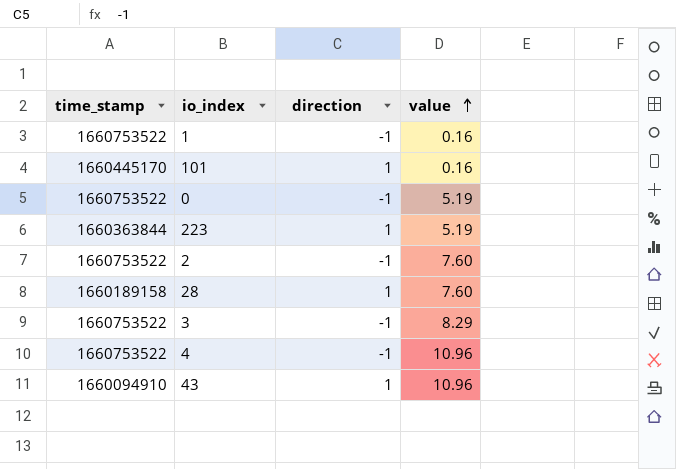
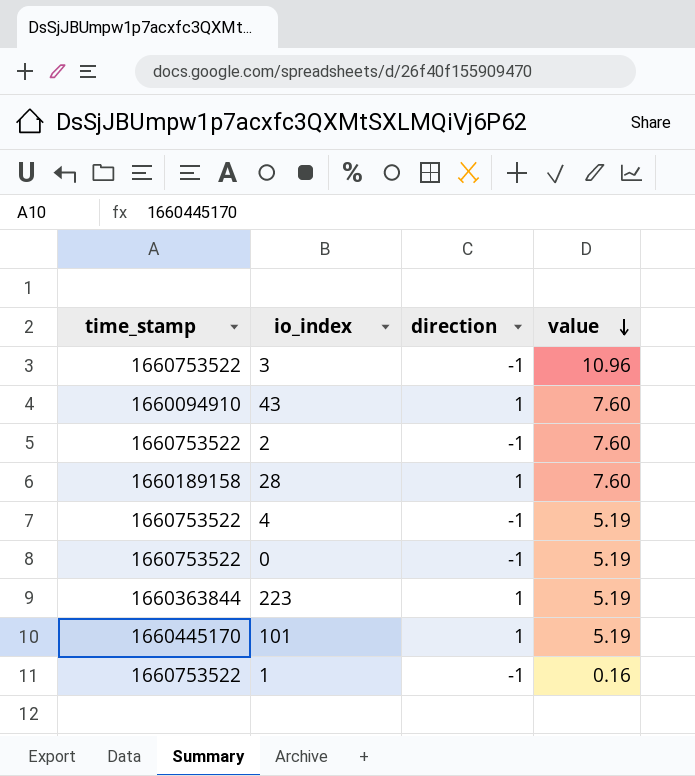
row order: value ascending -> value descending
3 | value: 8.29 -> 10.96
43 | value: 10.96 -> 7.60
4 | value: 10.96 -> 5.19
101 | value: 0.16 -> 5.19

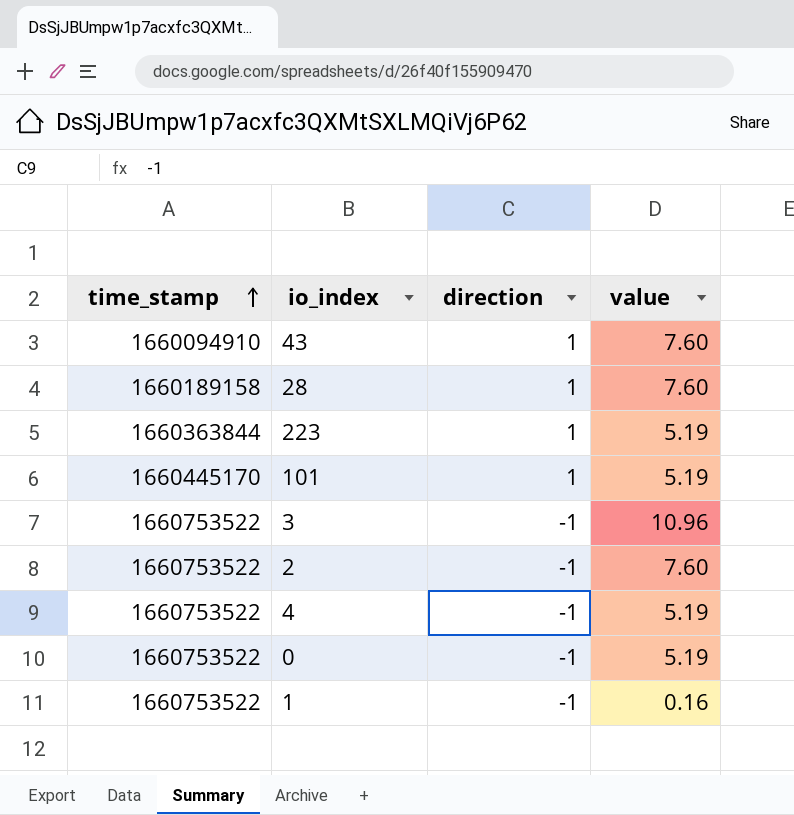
row order: value descending -> time_stamp ascending

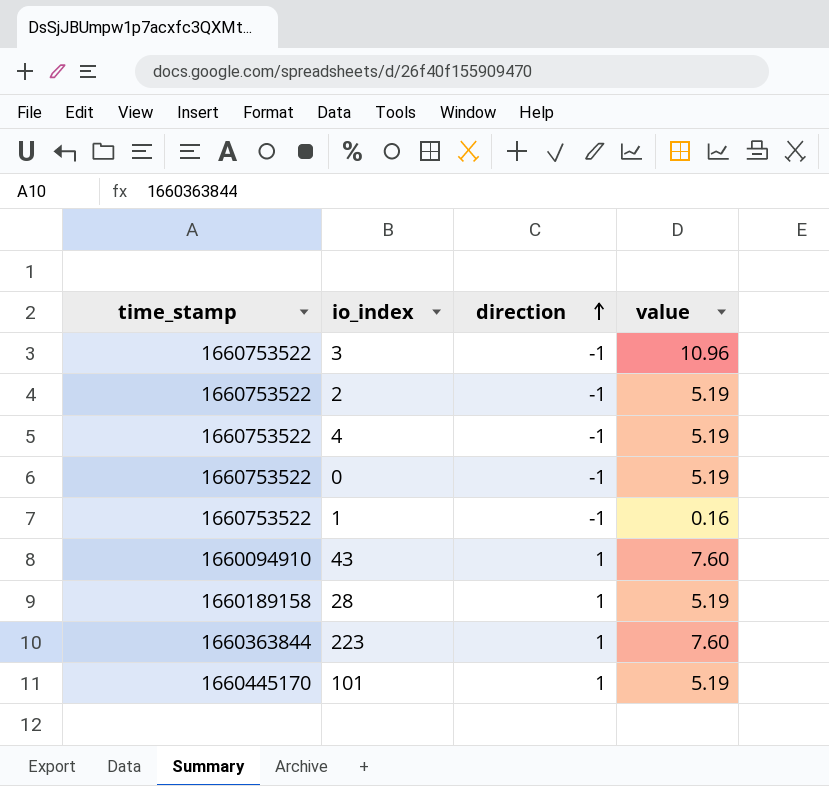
row order: time_stamp ascending -> direction ascending
2 | value: 7.60 -> 5.19
28 | value: 7.60 -> 5.19
223 | value: 5.19 -> 7.60

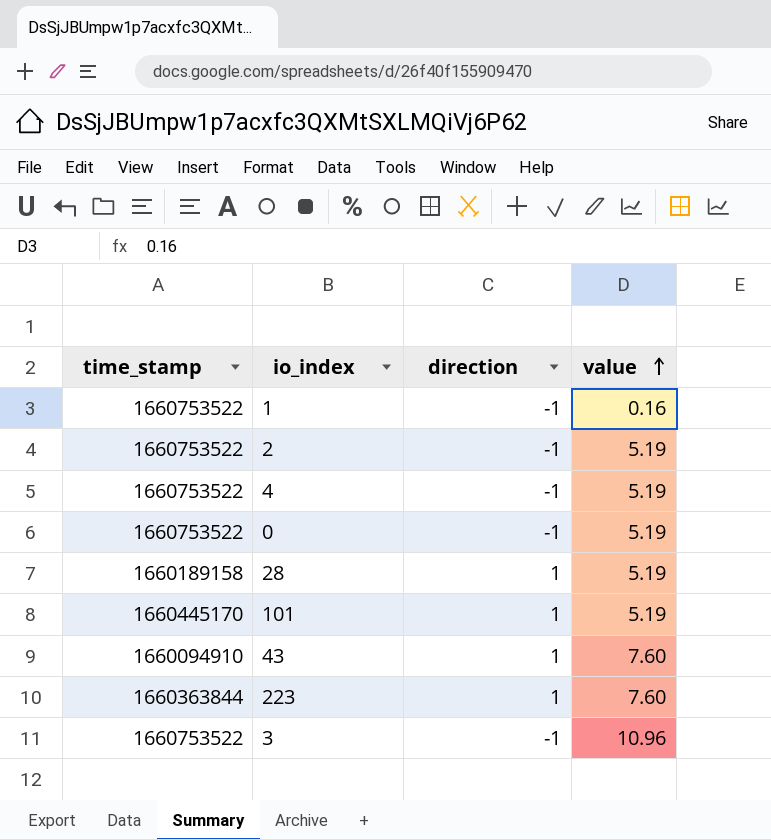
row order: direction ascending -> value ascending

